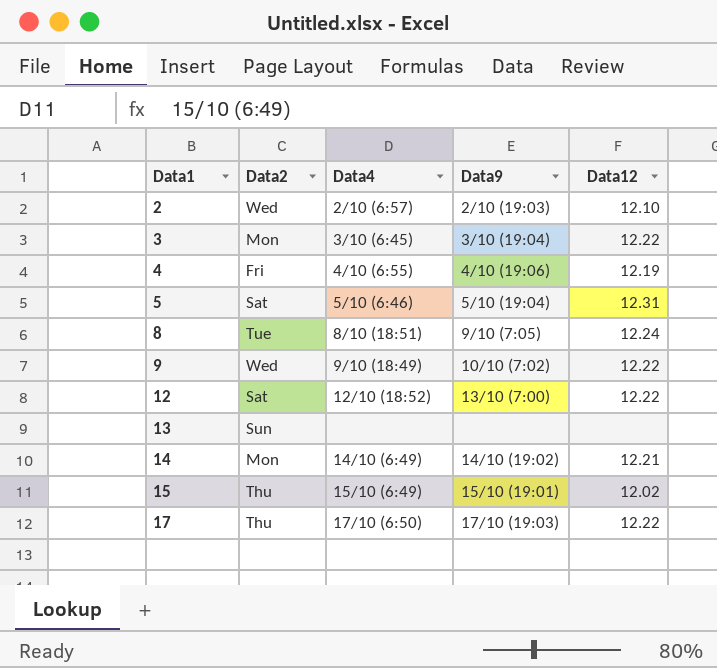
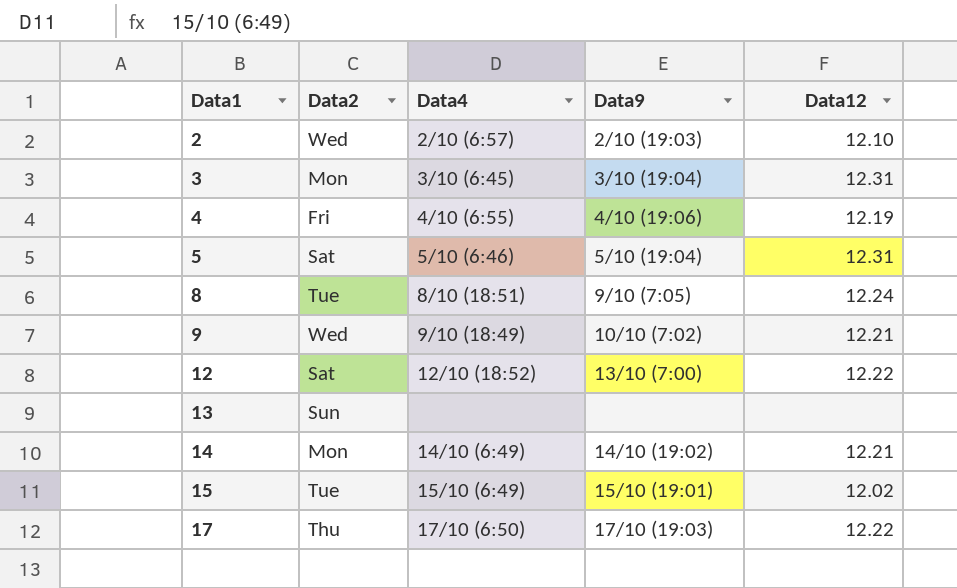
3 | Data12: 12.22 -> 12.31
9 | Data12: 12.22 -> 12.21
15 | Data2: Thu -> Tue

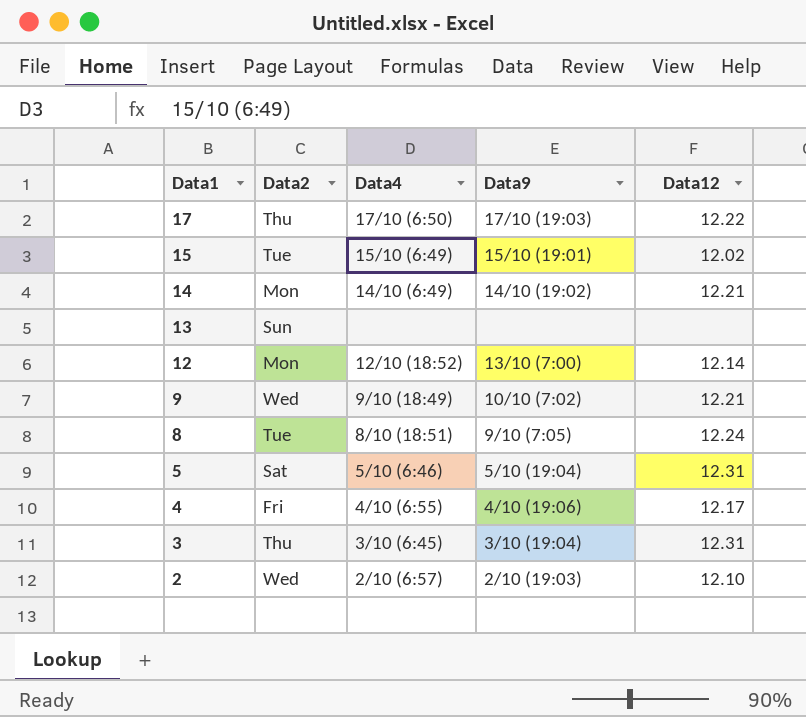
row order: Data1 ascending -> Data1 descending
12 | Data2: Sat -> Mon
12 | Data12: 12.22 -> 12.14
4 | Data12: 12.19 -> 12.17
3 | Data2: Mon -> Thu

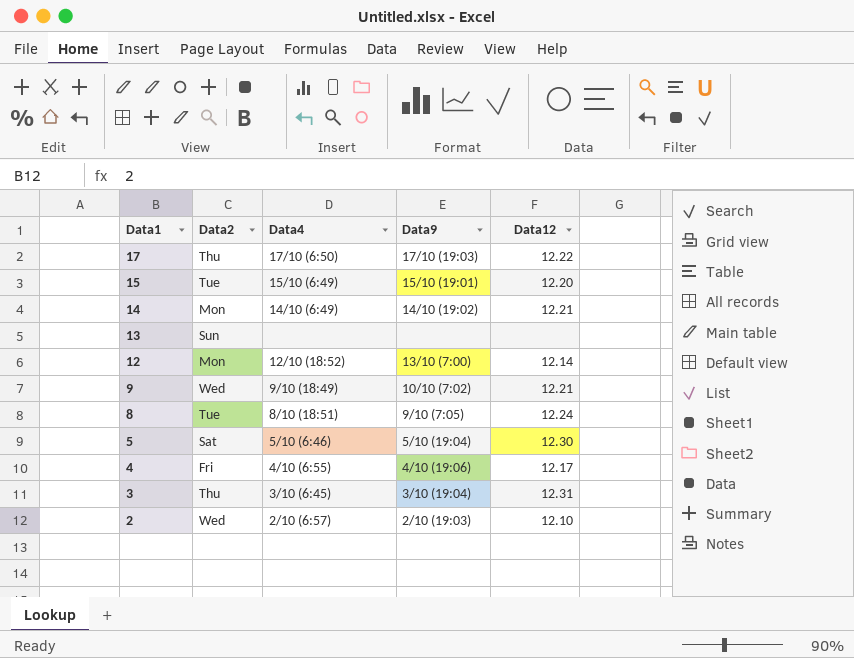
15 | Data12: 12.02 -> 12.20
5 | Data12: 12.31 -> 12.30

